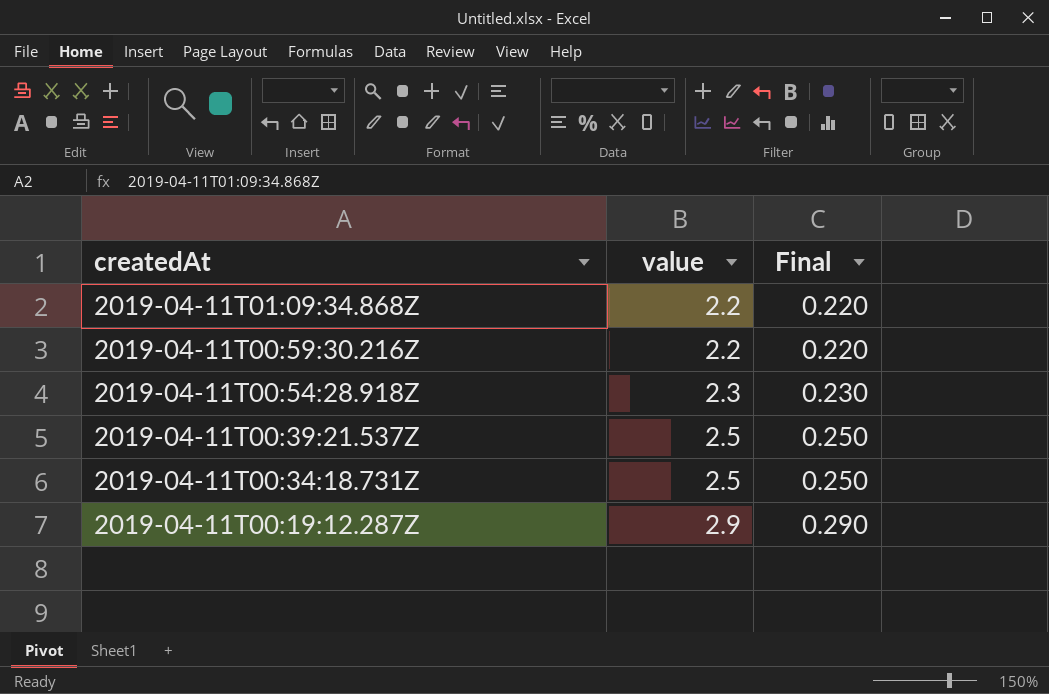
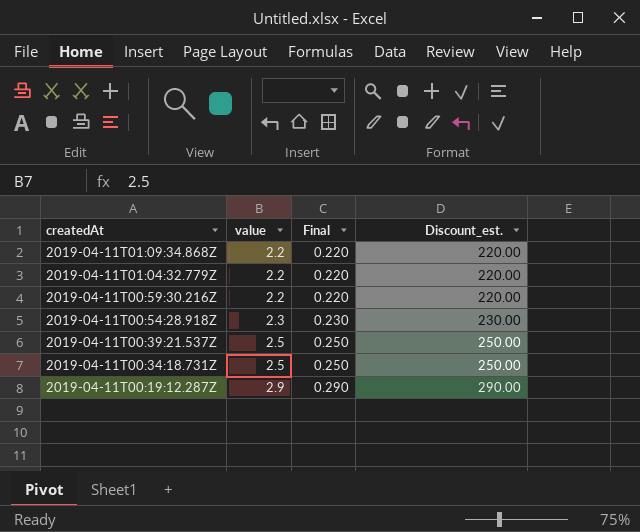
column Discount_est. | formula: none -> [value] * 100
row 2019-04-11T01:04:32.779Z: none -> 2.2 | 0.220 | 220.00

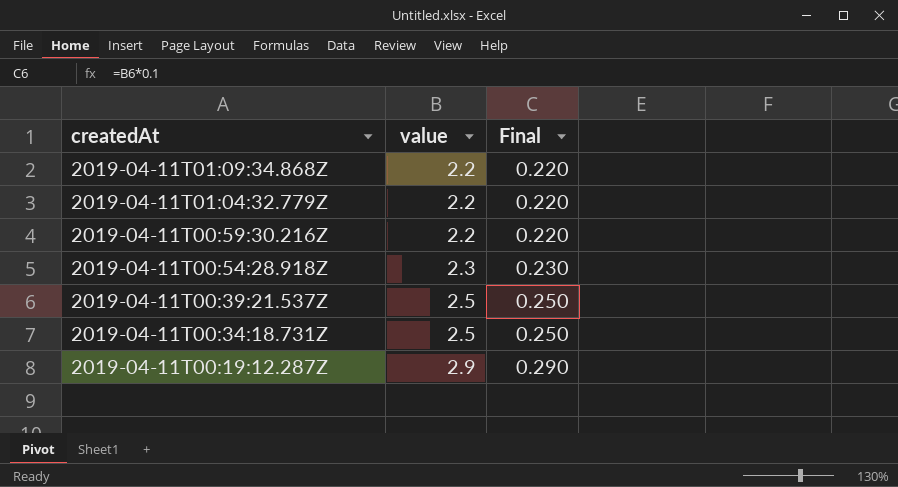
column Discount_est. | formula: [value] * 100 -> none

